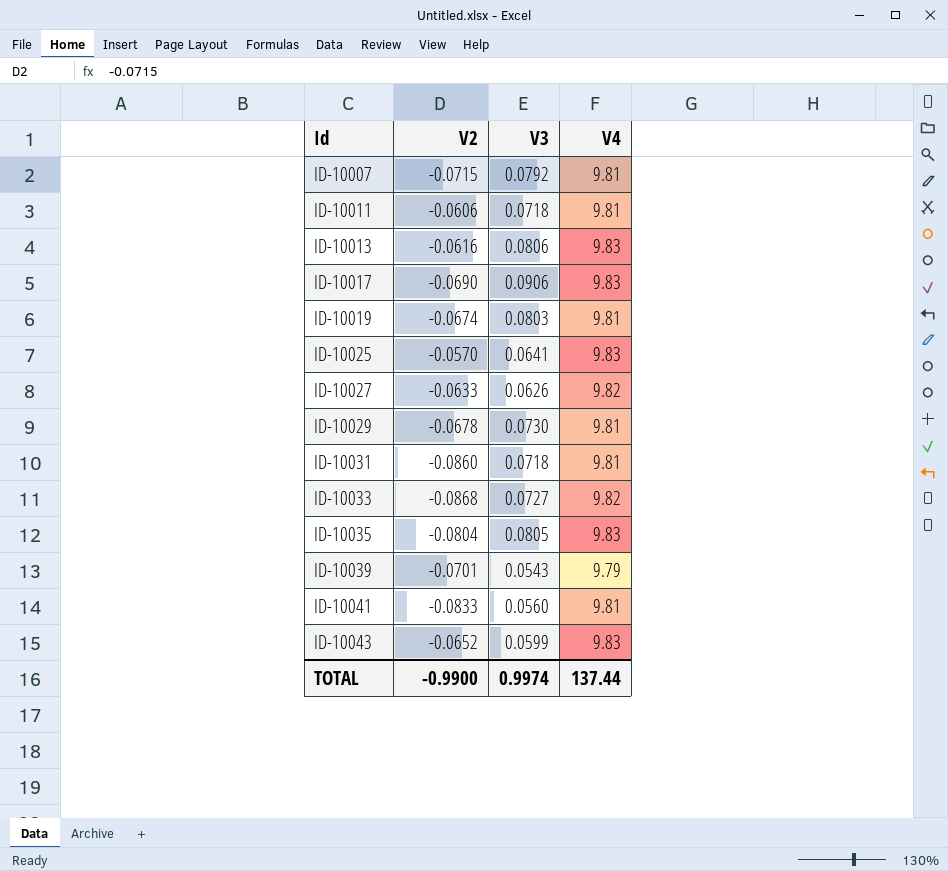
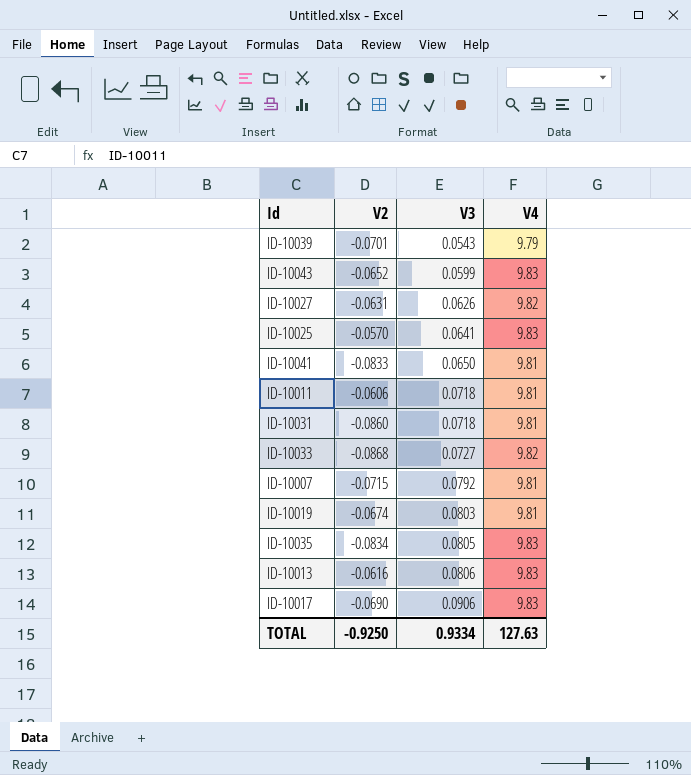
row order: Id ascending -> V3 ascending
row ID-10029: -0.0678 | 0.0730 | 9.81 -> none
ID-10027 | V2: -0.0633 -> -0.0631
ID-10041 | V3: 0.0560 -> 0.0650
ID-10035 | V2: -0.0804 -> -0.0834
TOTAL | V2: -0.9900 -> -0.9250
TOTAL | V3: 0.9974 -> 0.9334
TOTAL | V4: 137.44 -> 127.63

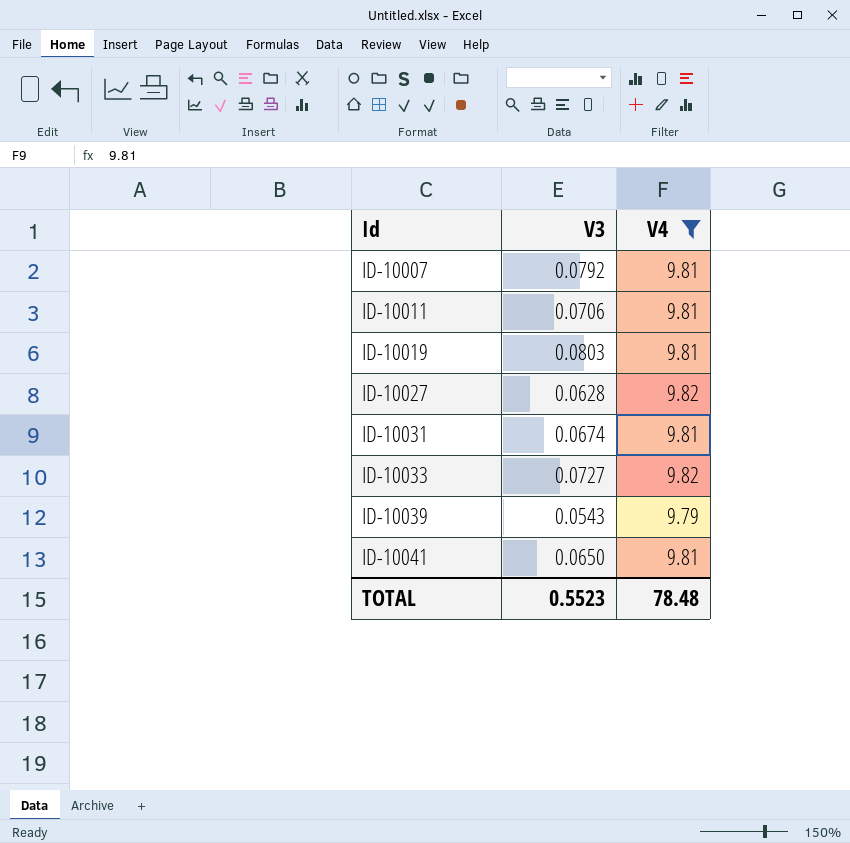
filter: none -> V4 != 9.83
row order: V3 ascending -> Id ascending
column V2 | position: 2 -> none
ID-10011 | V3: 0.0718 -> 0.0706
ID-10027 | V3: 0.0626 -> 0.0628
ID-10031 | V3: 0.0718 -> 0.0674
TOTAL | V3: 0.9334 -> 0.5523
TOTAL | V4: 127.63 -> 78.48

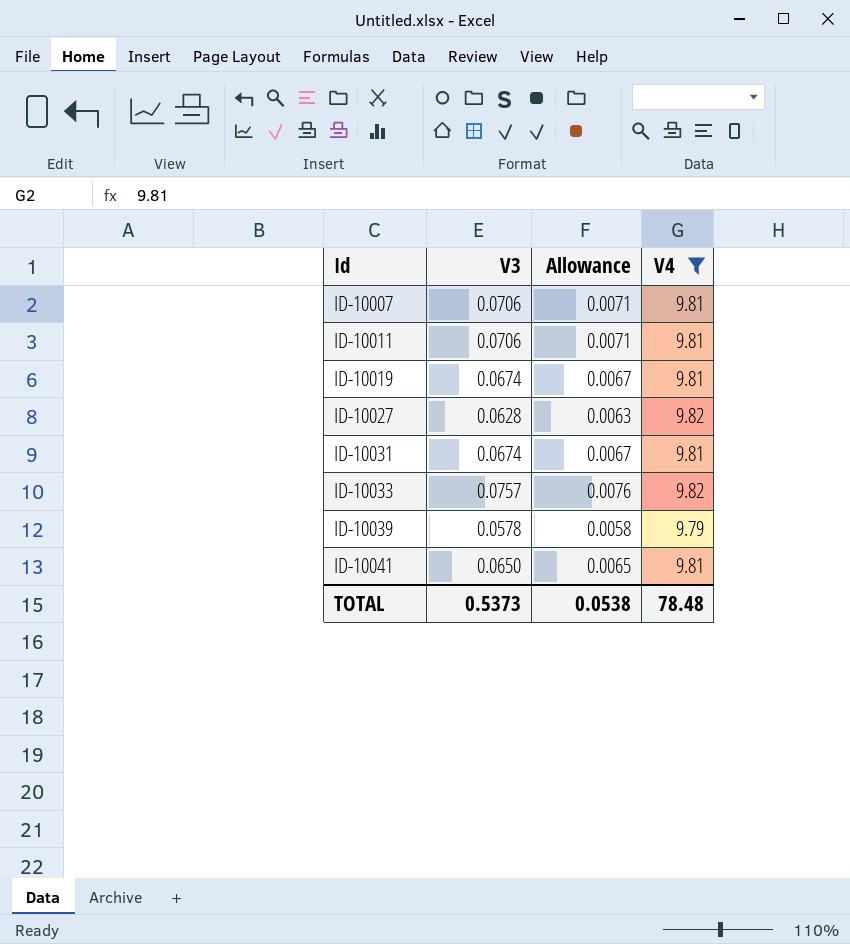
column Allowance | formula: none -> [V3] * 0.1
ID-10007 | V3: 0.0792 -> 0.0706
ID-10019 | V3: 0.0803 -> 0.0674
ID-10033 | V3: 0.0727 -> 0.0757
ID-10039 | V3: 0.0543 -> 0.0578
TOTAL | V3: 0.5523 -> 0.5373

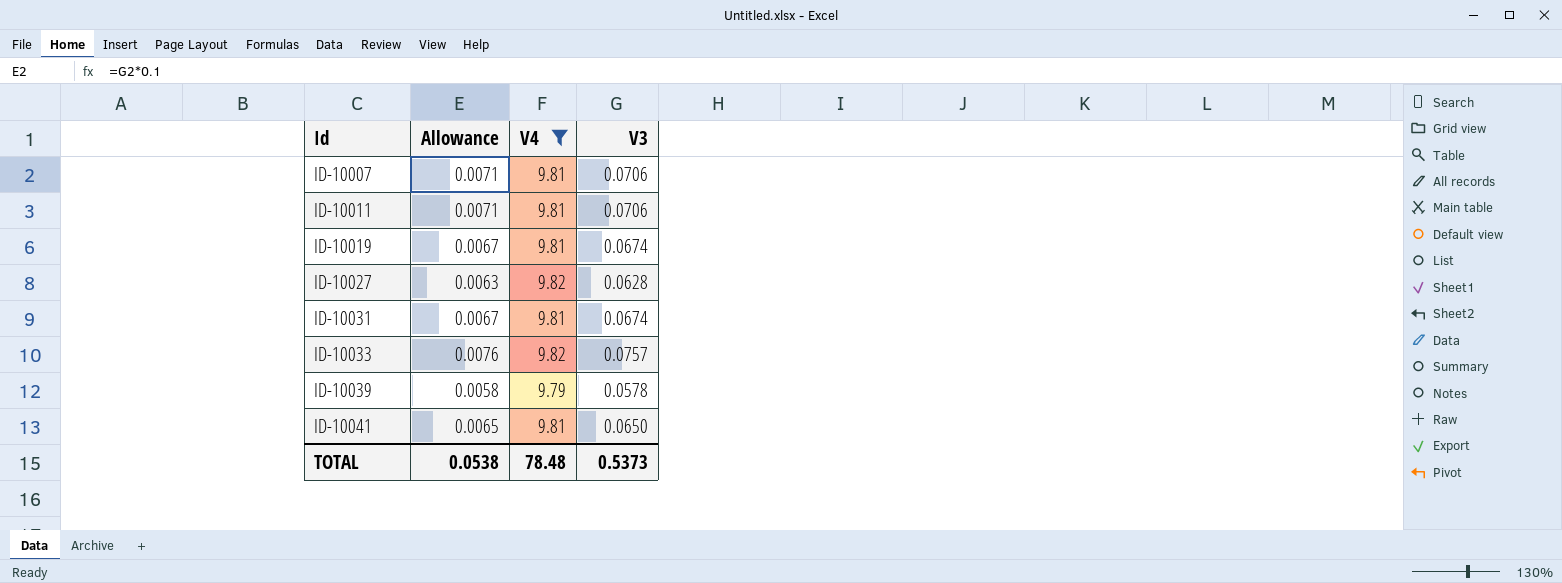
column V3 | position: 2 -> 4

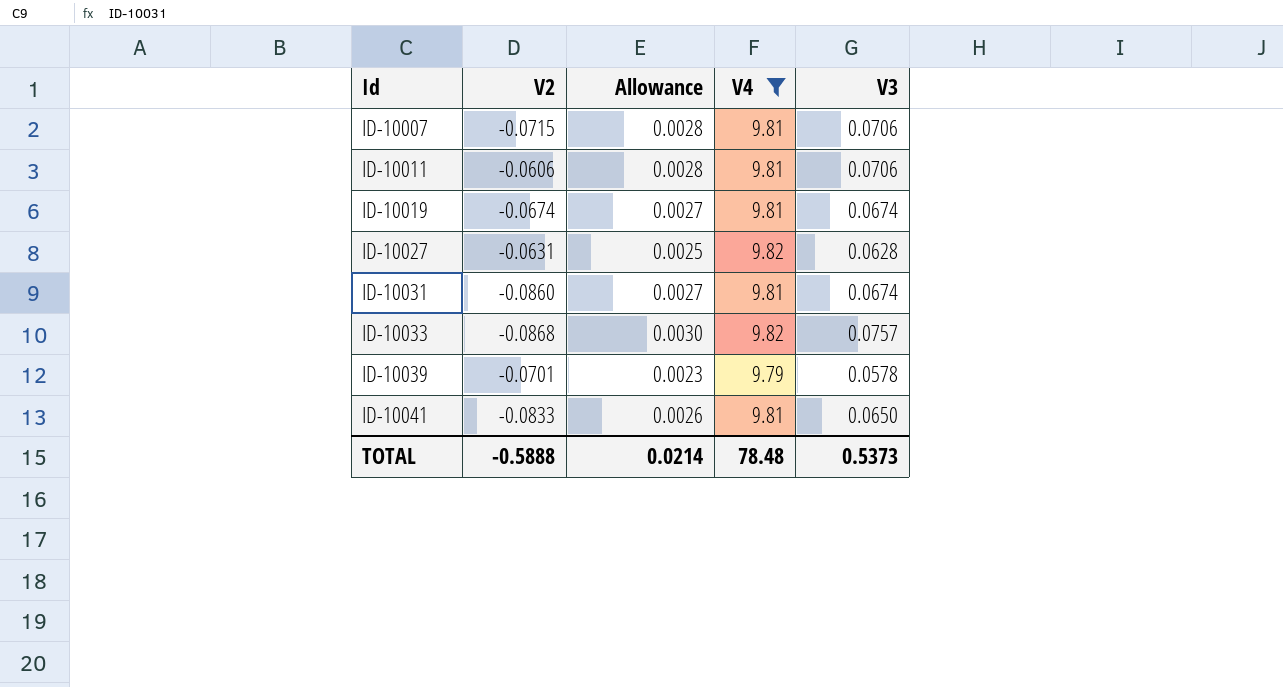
column V2 | position: none -> 2
column Allowance | formula: [V3] * 0.1 -> [V3] * 0.04
TOTAL | Allowance: 0.0538 -> 0.0214

